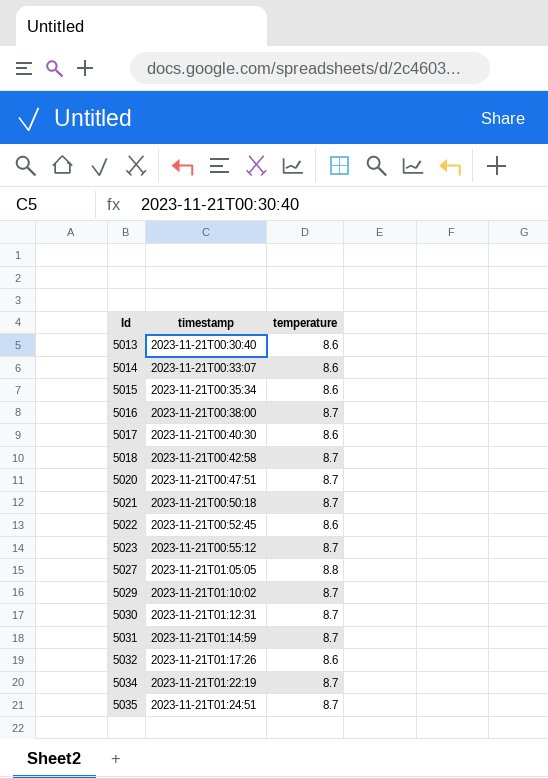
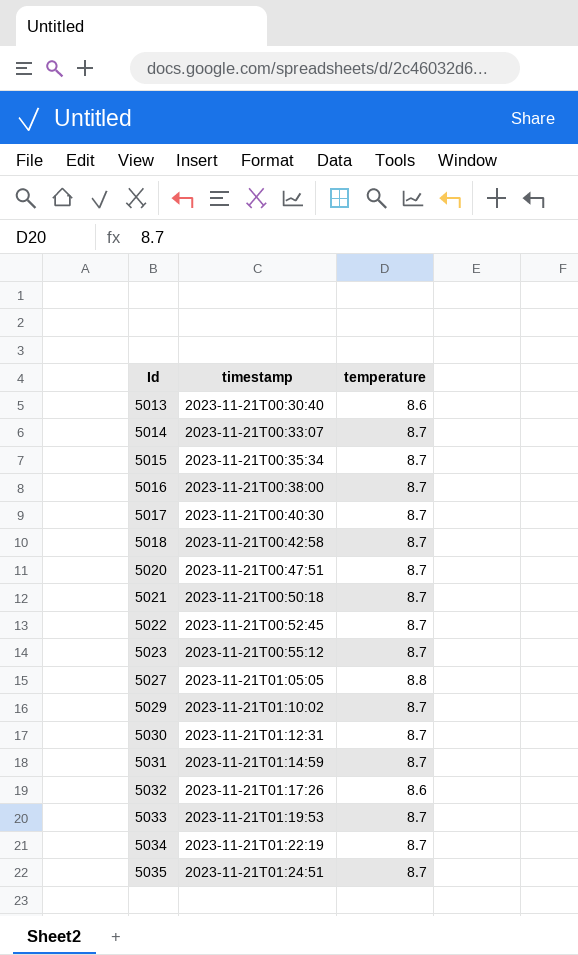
5014 | temperature: 8.6 -> 8.7
5015 | temperature: 8.6 -> 8.7
5017 | temperature: 8.6 -> 8.7
5022 | temperature: 8.6 -> 8.7
row 5033: none -> 2023-11-21T01:19:53 | 8.7

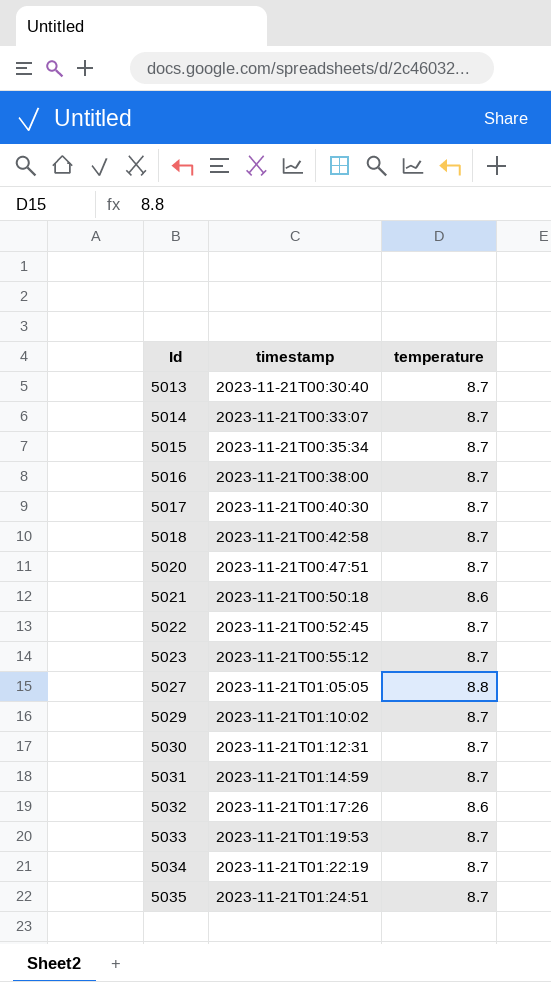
5013 | temperature: 8.6 -> 8.7
5021 | temperature: 8.7 -> 8.6

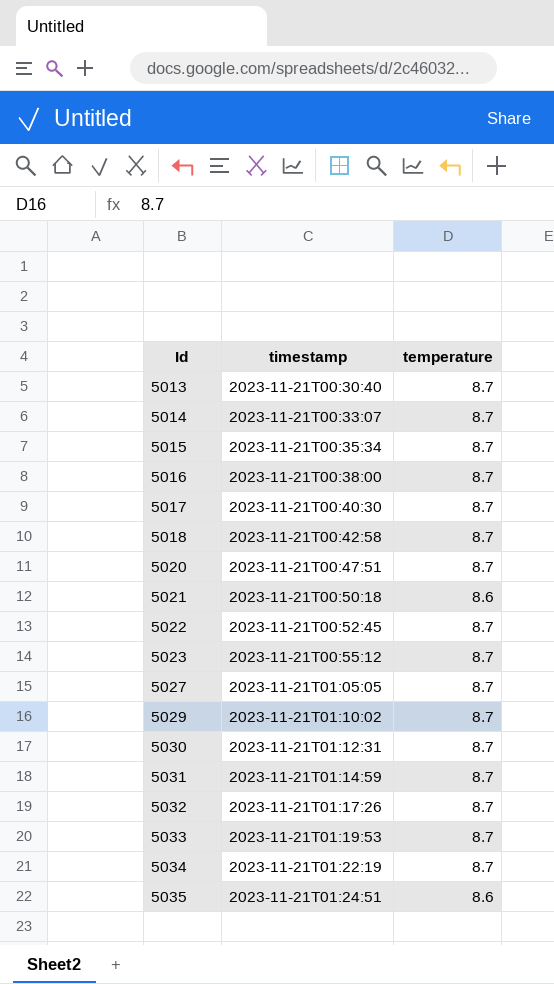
5027 | temperature: 8.8 -> 8.7
5032 | temperature: 8.6 -> 8.7
5035 | temperature: 8.7 -> 8.6

